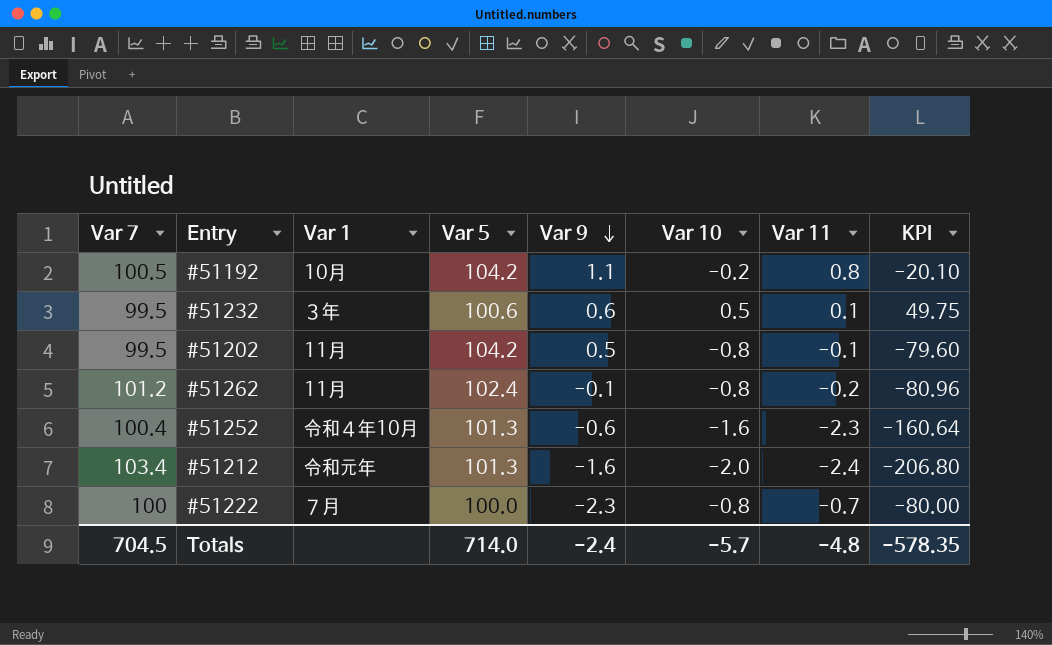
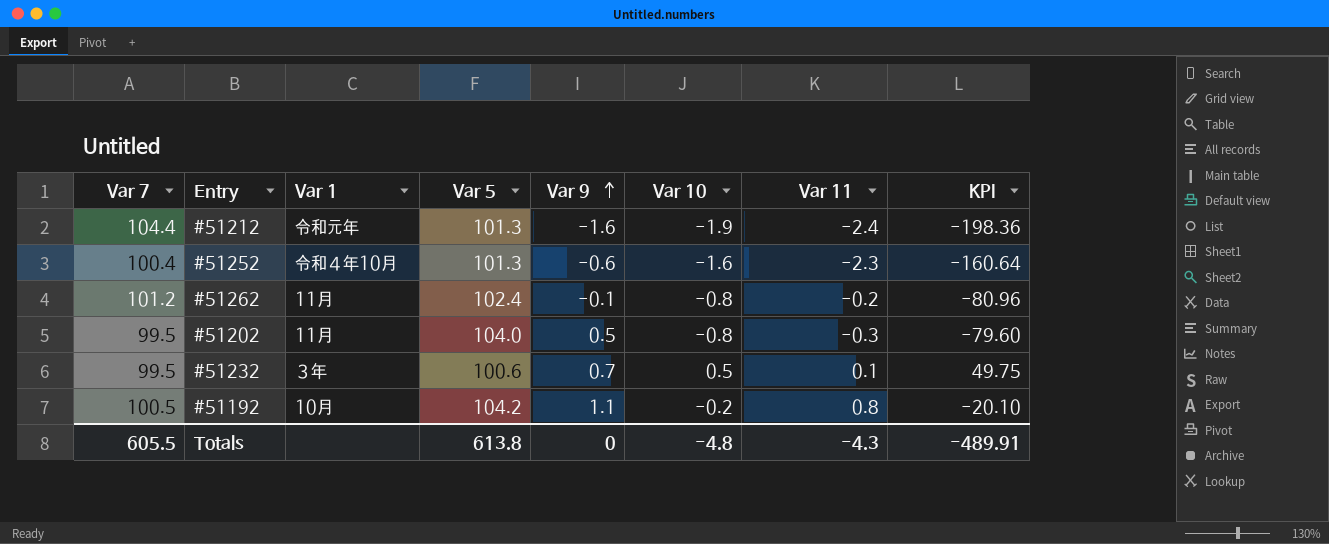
row order: Var 9 descending -> Var 9 ascending
row #51222: 100 | ７月 | 100.0 | -2.3 | -0.8 | -0.7 | -80.00 -> none
#51212 | Var 7: 103.4 -> 104.4
#51212 | Var 10: -2.0 -> -1.9
#51212 | KPI: -206.80 -> -198.36
#51202 | Var 5: 104.2 -> 104.0
#51202 | Var 11: -0.1 -> -0.3
#51232 | Var 9: 0.6 -> 0.7
Totals | Var 7: 704.5 -> 605.5
Totals | Var 5: 714.0 -> 613.8
Totals | Var 9: -2.4 -> 0
Totals | Var 10: -5.7 -> -4.8
Totals | Var 11: -4.8 -> -4.3
Totals | KPI: -578.35 -> -489.91

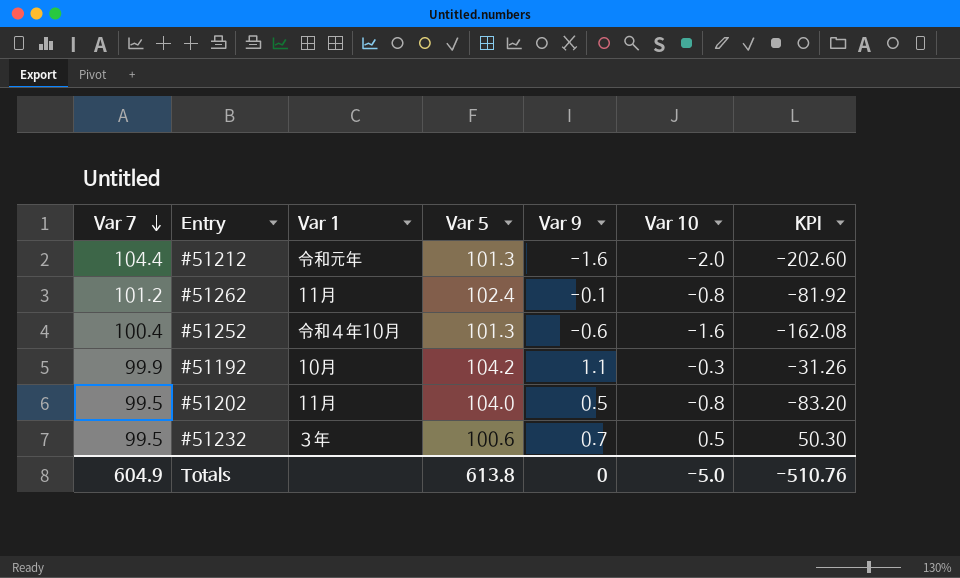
row order: Var 9 ascending -> Var 7 descending
column Var 11 | position: 7 -> none
column KPI | formula: [Var 7] * [Var 10] -> [Var 5] * [Var 10]
#51212 | Var 10: -1.9 -> -2.0
#51192 | Var 7: 100.5 -> 99.9
#51192 | Var 10: -0.2 -> -0.3
Totals | Var 7: 605.5 -> 604.9
Totals | Var 10: -4.8 -> -5.0
Totals | KPI: -489.91 -> -510.76

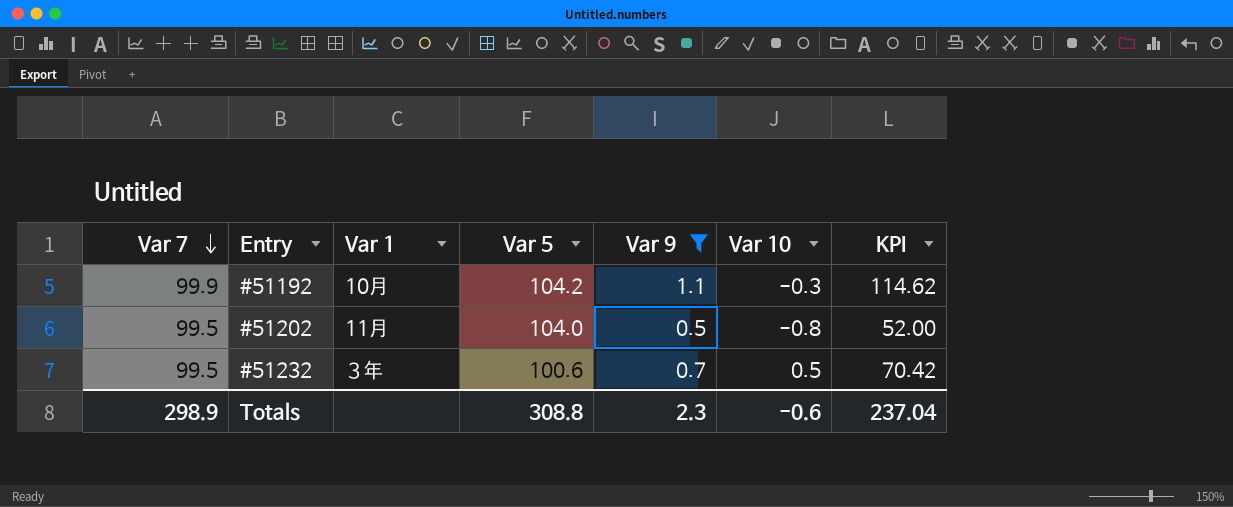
filter: none -> Var 9 >= 0.5
column KPI | formula: [Var 5] * [Var 10] -> [Var 5] * [Var 9]
Totals | Var 7: 604.9 -> 298.9
Totals | Var 5: 613.8 -> 308.8
Totals | Var 9: 0 -> 2.3
Totals | Var 10: -5.0 -> -0.6
Totals | KPI: -510.76 -> 237.04

